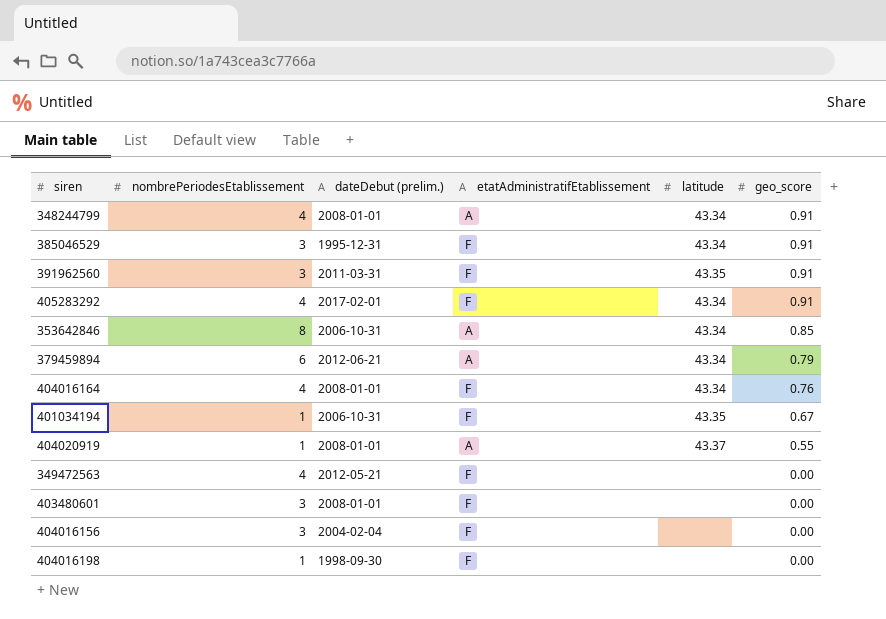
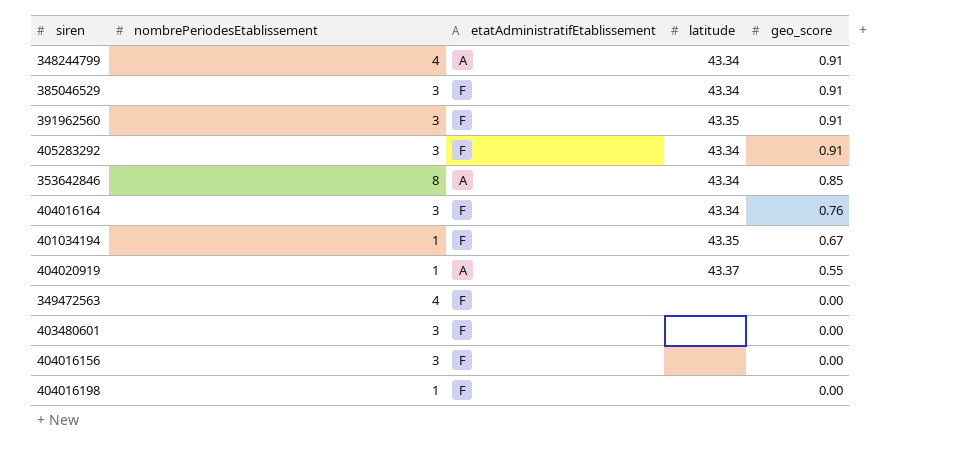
column dateDebut (prelim.) | position: 3 -> none
row 379459894: 6 | 2012-06-21 | A | 43.34 | 0.79 -> none
405283292 | nombrePeriodesEtablissement: 4 -> 3
404016164 | nombrePeriodesEtablissement: 4 -> 3

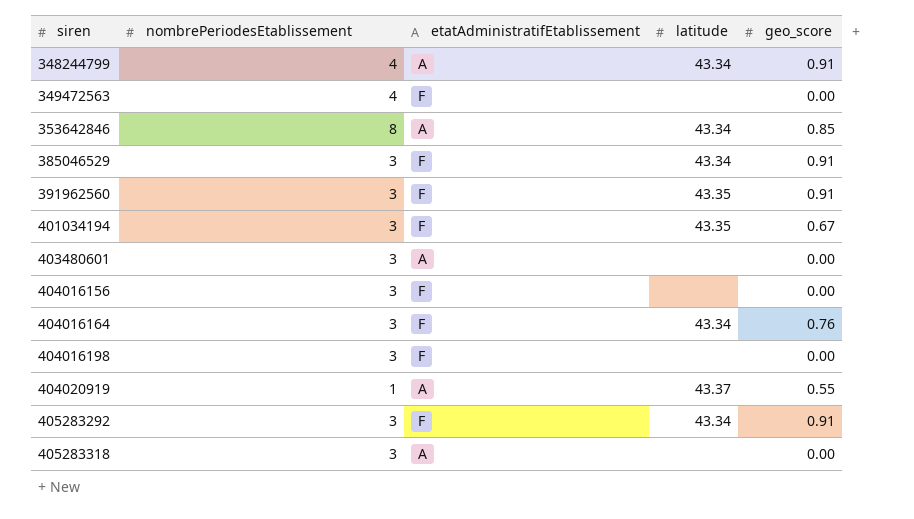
row order: geo_score descending -> siren ascending
401034194 | nombrePeriodesEtablissement: 1 -> 3
403480601 | etatAdministratifEtablissement: F -> A
404016198 | nombrePeriodesEtablissement: 1 -> 3
row 405283318: none -> 3 | A | none | 0.00

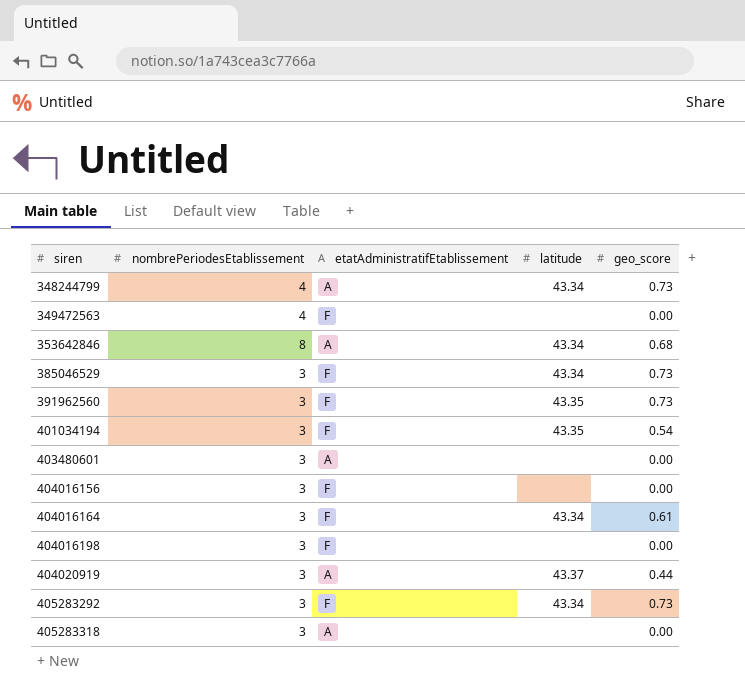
348244799 | geo_score: 0.91 -> 0.73
353642846 | geo_score: 0.85 -> 0.68
385046529 | geo_score: 0.91 -> 0.73
391962560 | geo_score: 0.91 -> 0.73
401034194 | geo_score: 0.67 -> 0.54
404016164 | geo_score: 0.76 -> 0.61
404020919 | nombrePeriodesEtablissement: 1 -> 3
404020919 | geo_score: 0.55 -> 0.44
405283292 | geo_score: 0.91 -> 0.73

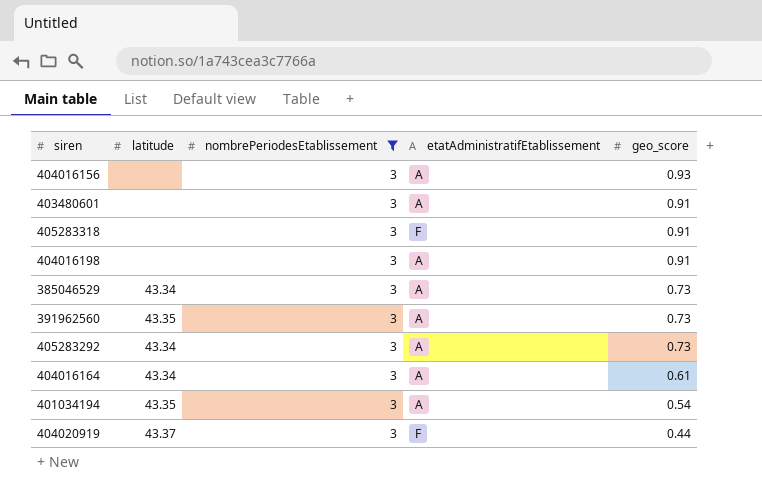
filter: none -> nombrePeriodesEtablissement = 3
row order: siren ascending -> geo_score descending
column latitude | position: 4 -> 2
404016156 | etatAdministratifEtablissement: F -> A
404016156 | geo_score: 0.00 -> 0.93
403480601 | geo_score: 0.00 -> 0.91
405283318 | etatAdministratifEtablissement: A -> F
405283318 | geo_score: 0.00 -> 0.91
404016198 | etatAdministratifEtablissement: F -> A
404016198 | geo_score: 0.00 -> 0.91
385046529 | etatAdministratifEtablissement: F -> A
391962560 | etatAdministratifEtablissement: F -> A
405283292 | etatAdministratifEtablissement: F -> A
404016164 | etatAdministratifEtablissement: F -> A
401034194 | etatAdministratifEtablissement: F -> A
404020919 | etatAdministratifEtablissement: A -> F

